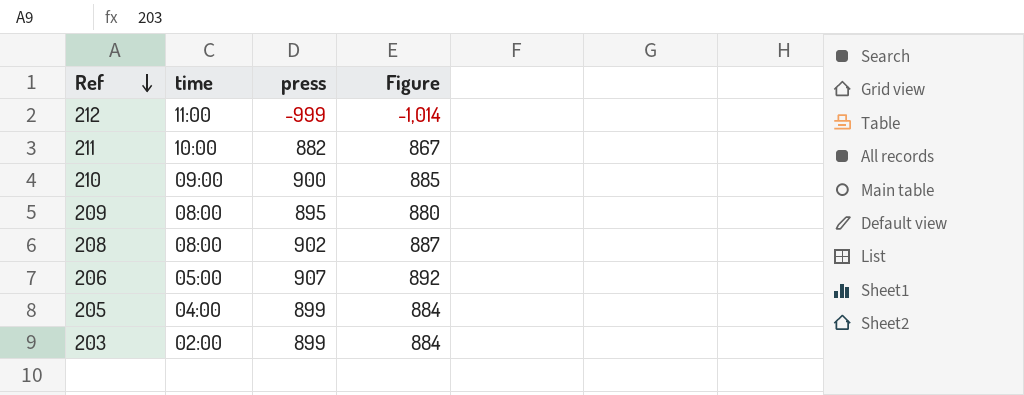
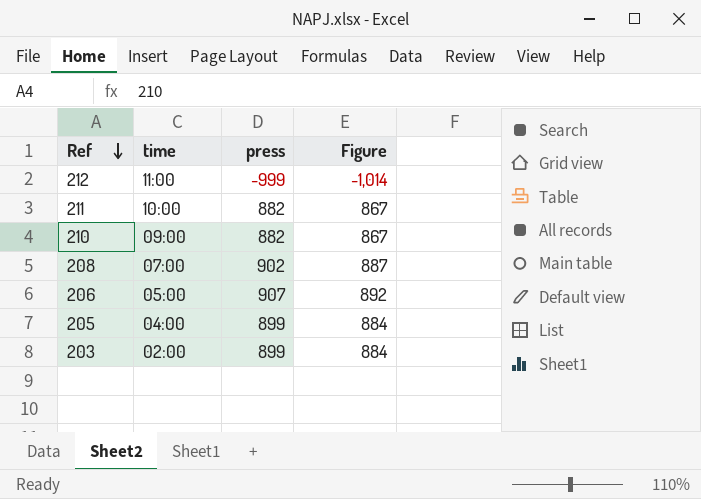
row 209: 08:00 | 895 | 880 -> none
210 | press: 900 -> 882
210 | Figure: 885 -> 867
208 | time: 08:00 -> 07:00

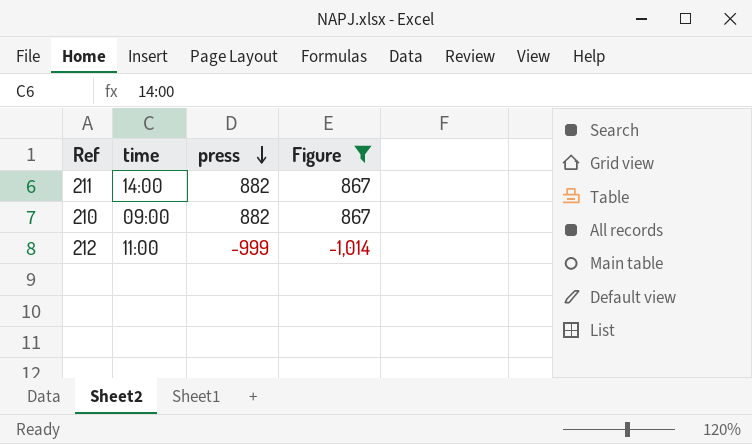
filter: none -> Figure <= 867
row order: Ref descending -> press descending
211 | time: 10:00 -> 14:00

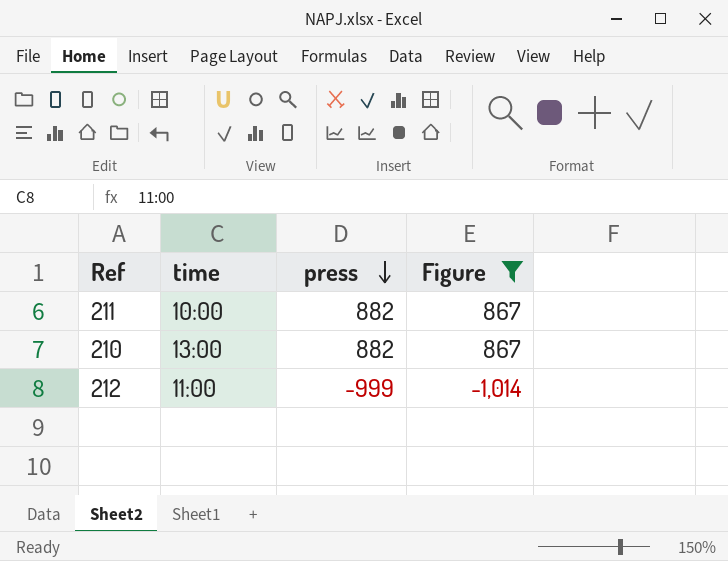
211 | time: 14:00 -> 10:00
210 | time: 09:00 -> 13:00

